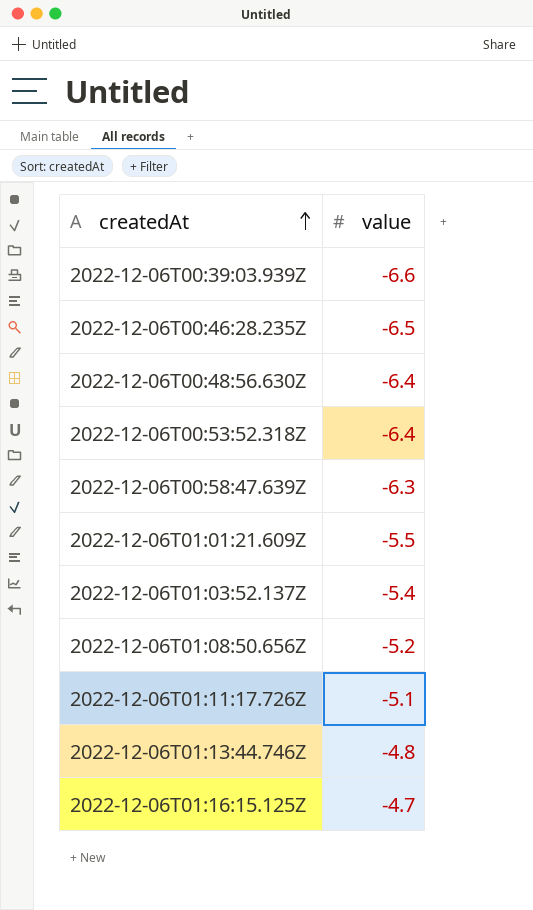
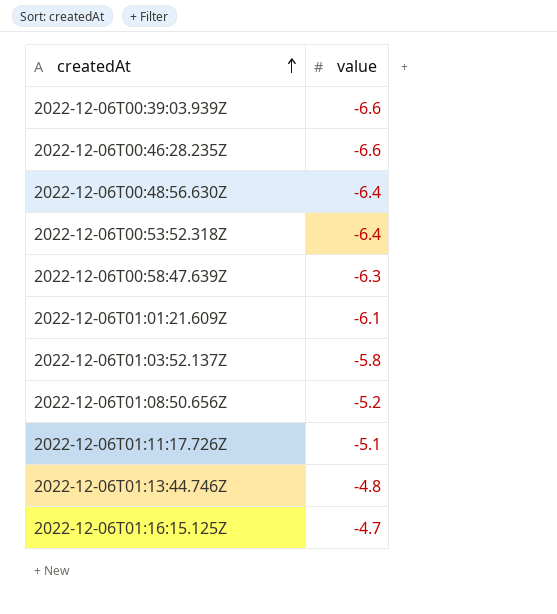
2022-12-06T00:46:28.235Z | value: -6.5 -> -6.6
2022-12-06T01:01:21.609Z | value: -5.5 -> -6.1
2022-12-06T01:03:52.137Z | value: -5.4 -> -5.8

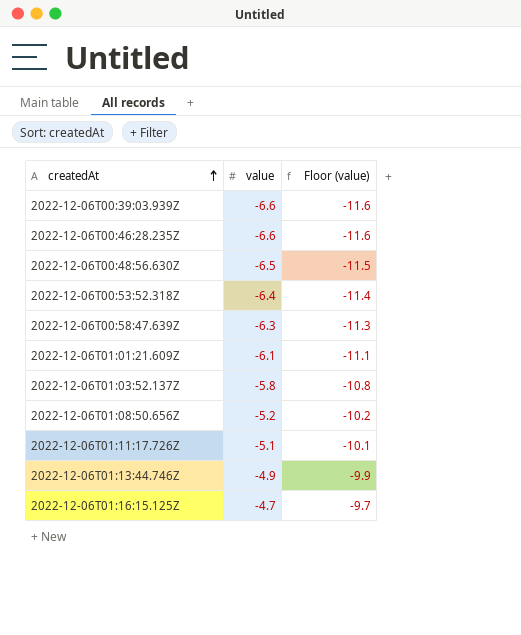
column Floor (value) | formula: none -> [value] - 5
2022-12-06T00:48:56.630Z | value: -6.4 -> -6.5
2022-12-06T01:13:44.746Z | value: -4.8 -> -4.9

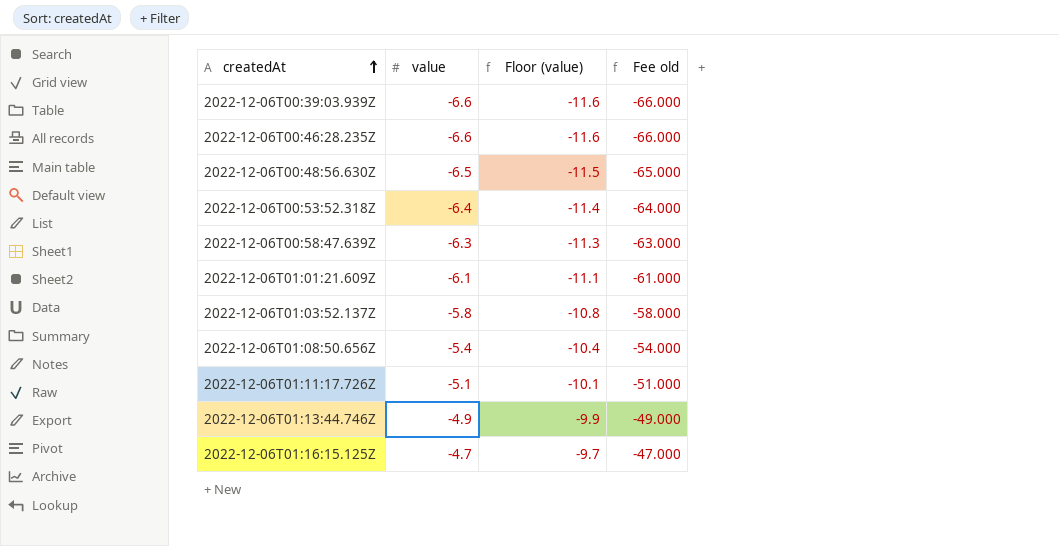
column Fee old | formula: none -> [value] * 10
2022-12-06T01:08:50.656Z | value: -5.2 -> -5.4
2022-12-06T01:08:50.656Z | Floor (value): -10.2 -> -10.4

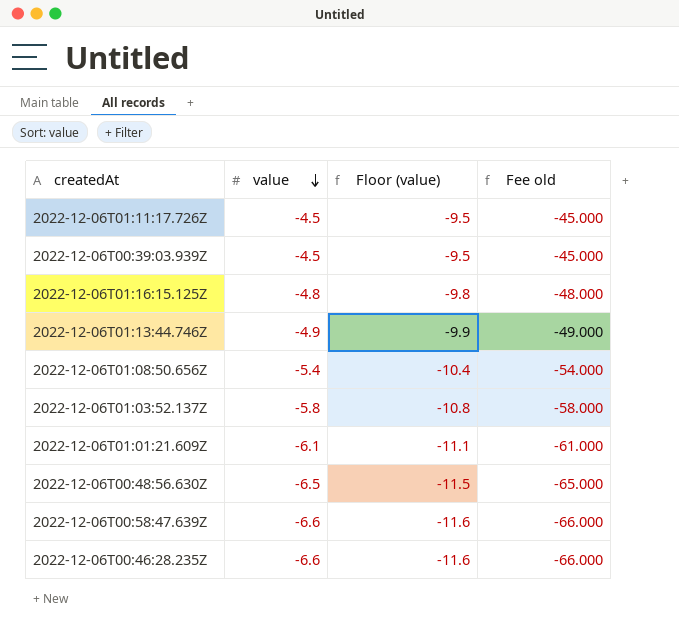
row order: createdAt ascending -> value descending
row 2022-12-06T00:53:52.318Z: -6.4 | -11.4 | -64.000 -> none
2022-12-06T01:11:17.726Z | value: -5.1 -> -4.5
2022-12-06T01:11:17.726Z | Floor (value): -10.1 -> -9.5
2022-12-06T01:11:17.726Z | Fee old: -51.000 -> -45.000
2022-12-06T00:39:03.939Z | value: -6.6 -> -4.5
2022-12-06T00:39:03.939Z | Floor (value): -11.6 -> -9.5
2022-12-06T00:39:03.939Z | Fee old: -66.000 -> -45.000
2022-12-06T01:16:15.125Z | value: -4.7 -> -4.8
2022-12-06T01:16:15.125Z | Floor (value): -9.7 -> -9.8
2022-12-06T01:16:15.125Z | Fee old: -47.000 -> -48.000
2022-12-06T00:58:47.639Z | value: -6.3 -> -6.6
2022-12-06T00:58:47.639Z | Floor (value): -11.3 -> -11.6
2022-12-06T00:58:47.639Z | Fee old: -63.000 -> -66.000

